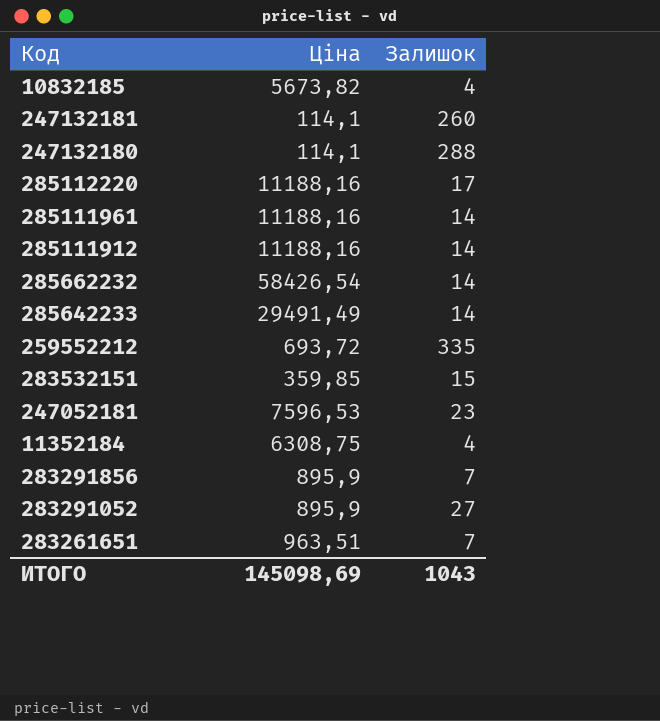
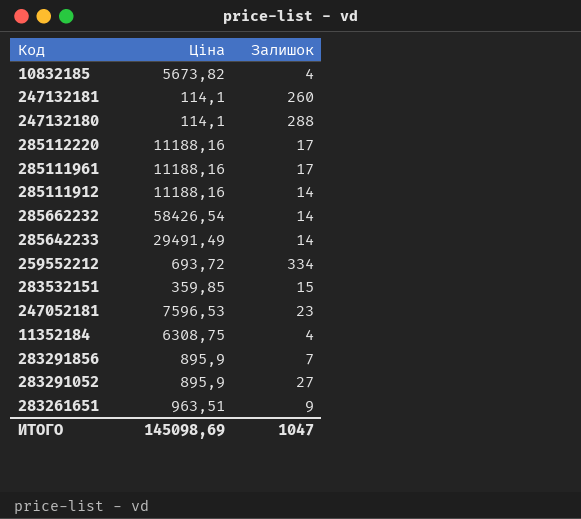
285111961 | Залишок: 14 -> 17
259552212 | Залишок: 335 -> 334
283261651 | Залишок: 7 -> 9
ИТОГО | Залишок: 1043 -> 1047

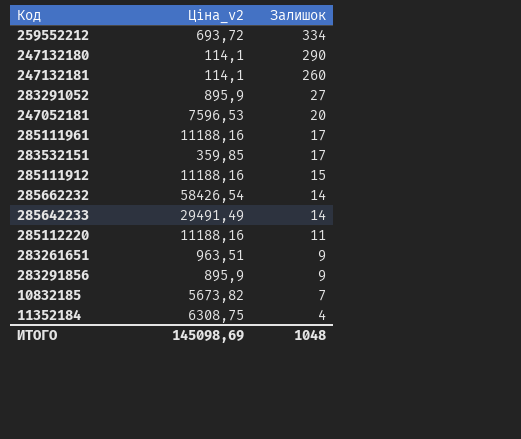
row order: none -> Залишок descending
column name: Ціна -> Ціна_v2
247132180 | Залишок: 288 -> 290
247052181 | Залишок: 23 -> 20
283532151 | Залишок: 15 -> 17
285111912 | Залишок: 14 -> 15
285112220 | Залишок: 17 -> 11
283291856 | Залишок: 7 -> 9
10832185 | Залишок: 4 -> 7
ИТОГО | Залишок: 1047 -> 1048

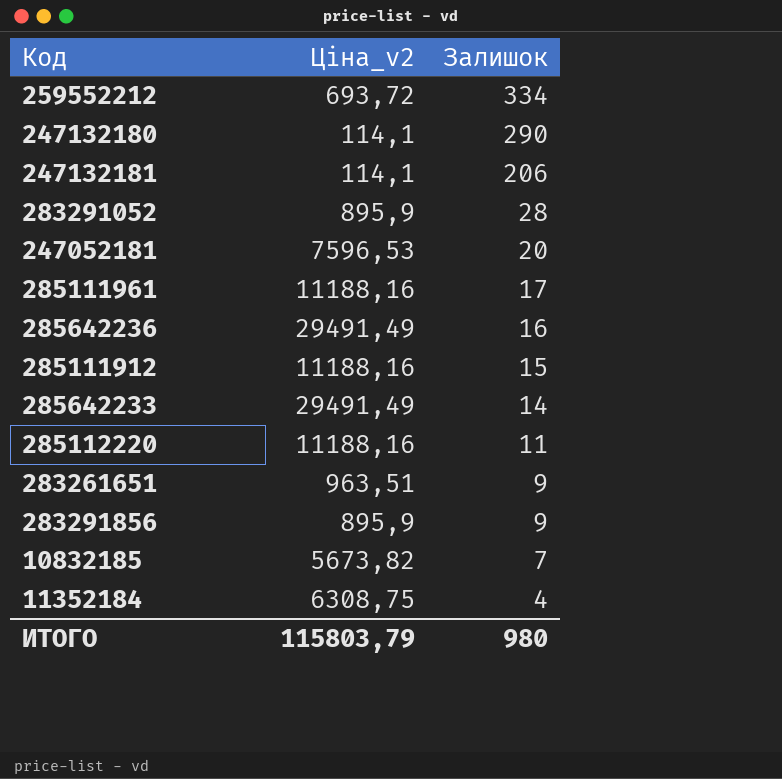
row 283532151: 359,85 | 17 -> none
row 285662232: 58426,54 | 14 -> none
247132181 | Залишок: 260 -> 206
283291052 | Залишок: 27 -> 28
row 285642236: none -> 29491,49 | 16
ИТОГО | Ціна_v2: 145098,69 -> 115803,79
ИТОГО | Залишок: 1048 -> 980

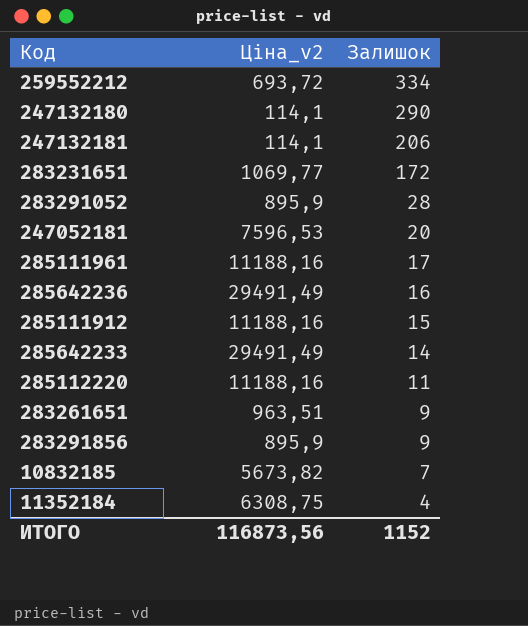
row 283231651: none -> 1069,77 | 172
ИТОГО | Ціна_v2: 115803,79 -> 116873,56
ИТОГО | Залишок: 980 -> 1152

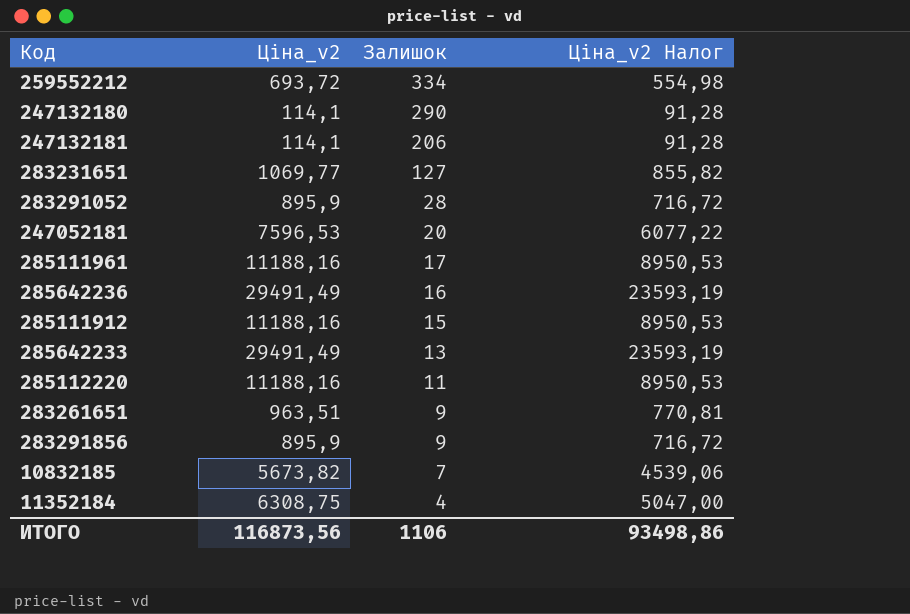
column Ціна_v2 Налог | formula: none -> [Ціна_v2] * 0,8
283231651 | Залишок: 172 -> 127
285642233 | Залишок: 14 -> 13
ИТОГО | Залишок: 1152 -> 1106

